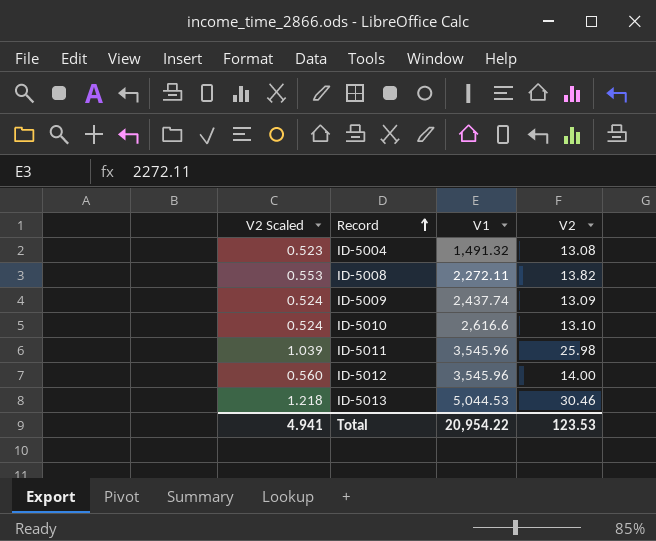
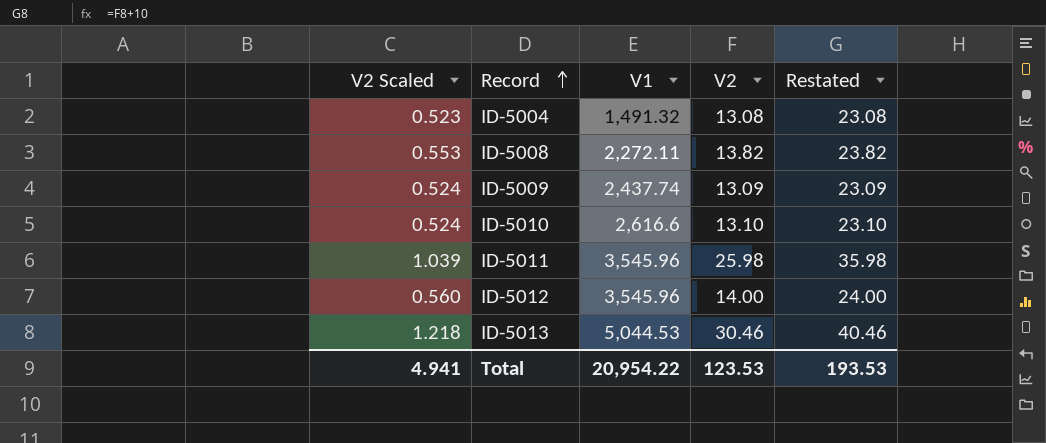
column Restated | formula: none -> [V2] + 10

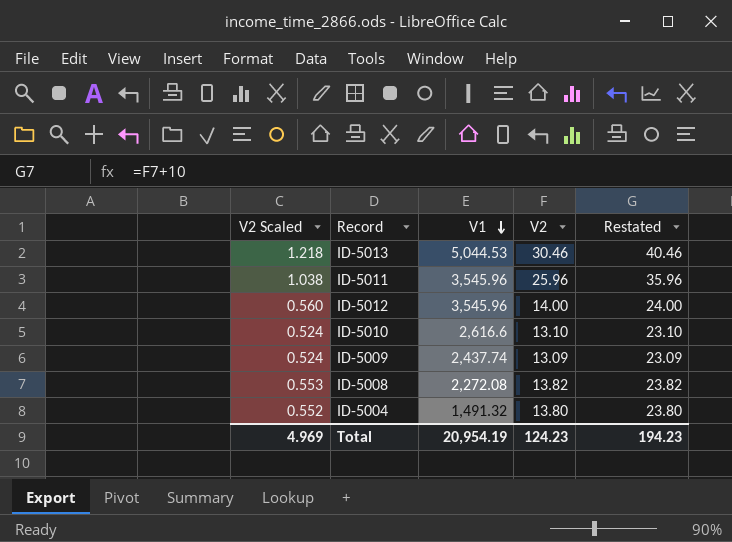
row order: Record ascending -> V1 descending
ID-5011 | V2 Scaled: 1.039 -> 1.038
ID-5011 | V2: 25.98 -> 25.96
ID-5011 | Restated: 35.98 -> 35.96
ID-5008 | V1: 2,272.11 -> 2,272.08
ID-5004 | V2 Scaled: 0.523 -> 0.552
ID-5004 | V2: 13.08 -> 13.80
ID-5004 | Restated: 23.08 -> 23.80
Total | V2 Scaled: 4.941 -> 4.969
Total | V1: 20,954.22 -> 20,954.19
Total | V2: 123.53 -> 124.23
Total | Restated: 193.53 -> 194.23

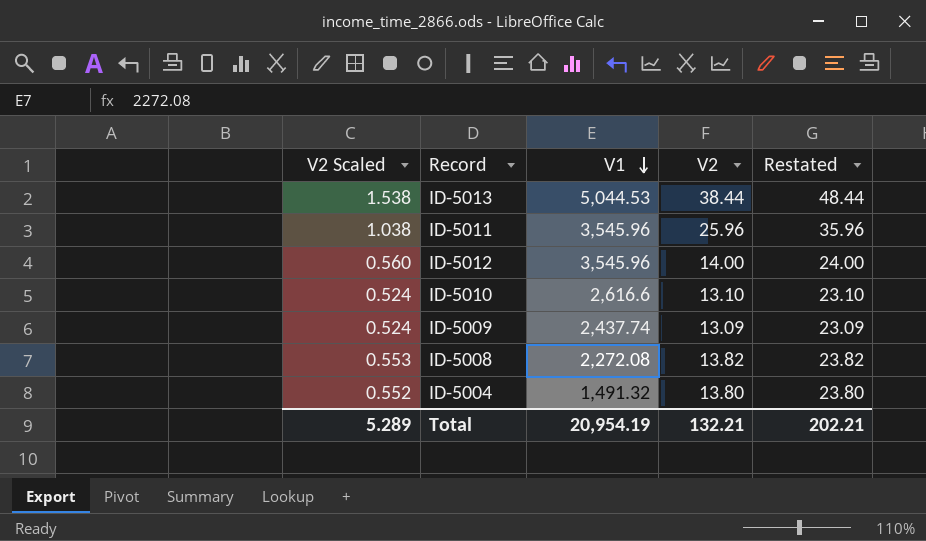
ID-5013 | V2 Scaled: 1.218 -> 1.538
ID-5013 | V2: 30.46 -> 38.44
ID-5013 | Restated: 40.46 -> 48.44
Total | V2 Scaled: 4.969 -> 5.289
Total | V2: 124.23 -> 132.21
Total | Restated: 194.23 -> 202.21

